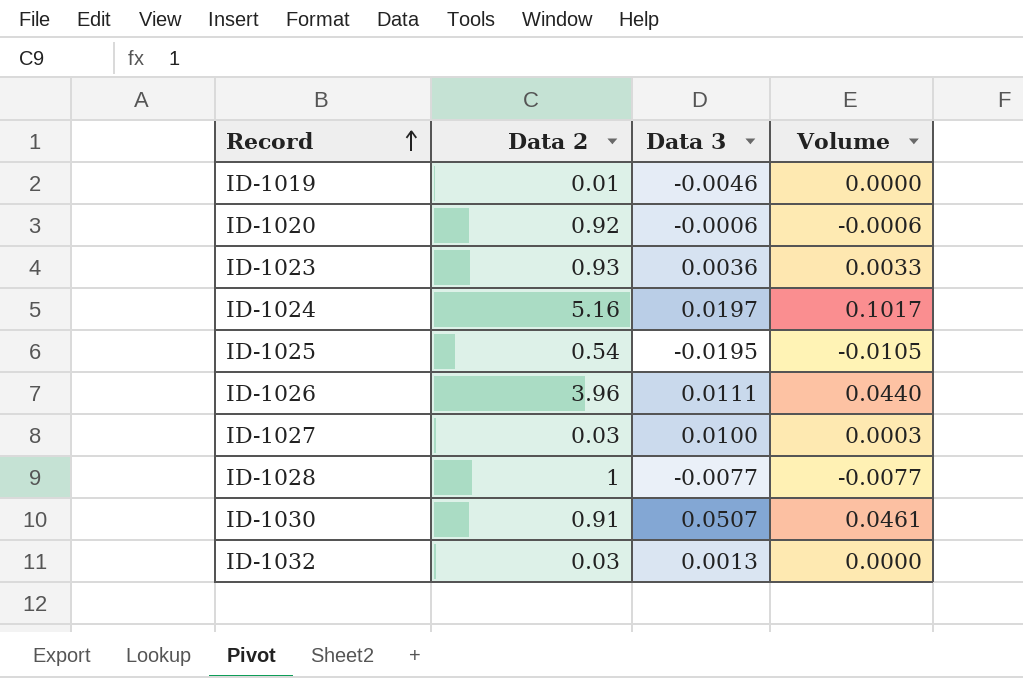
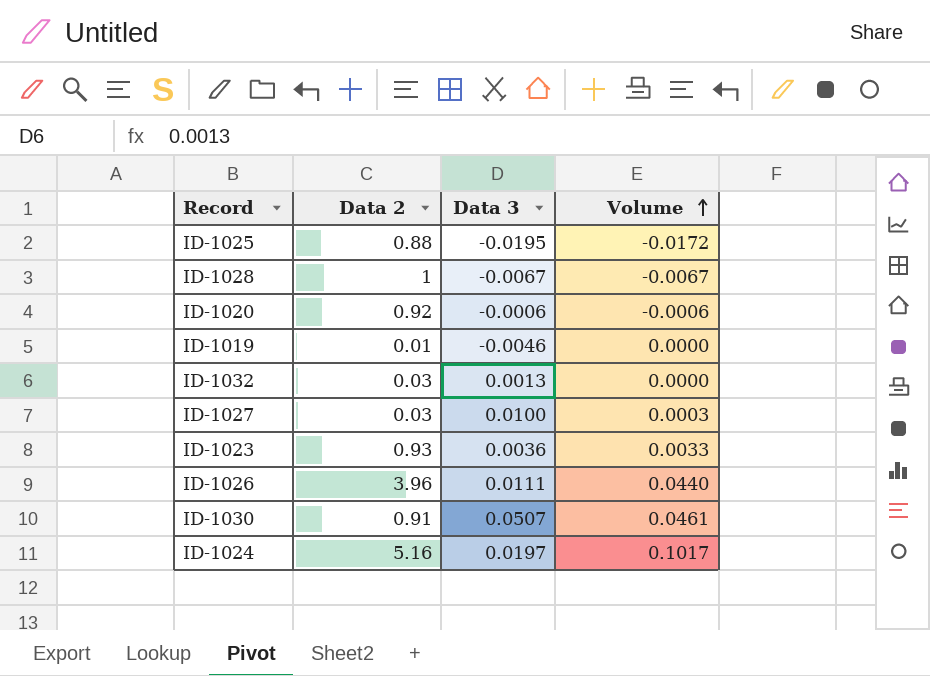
row order: Record ascending -> Volume ascending
ID-1025 | Data 2: 0.54 -> 0.88
ID-1025 | Volume: -0.0105 -> -0.0172
ID-1028 | Data 3: -0.0077 -> -0.0067
ID-1028 | Volume: -0.0077 -> -0.0067

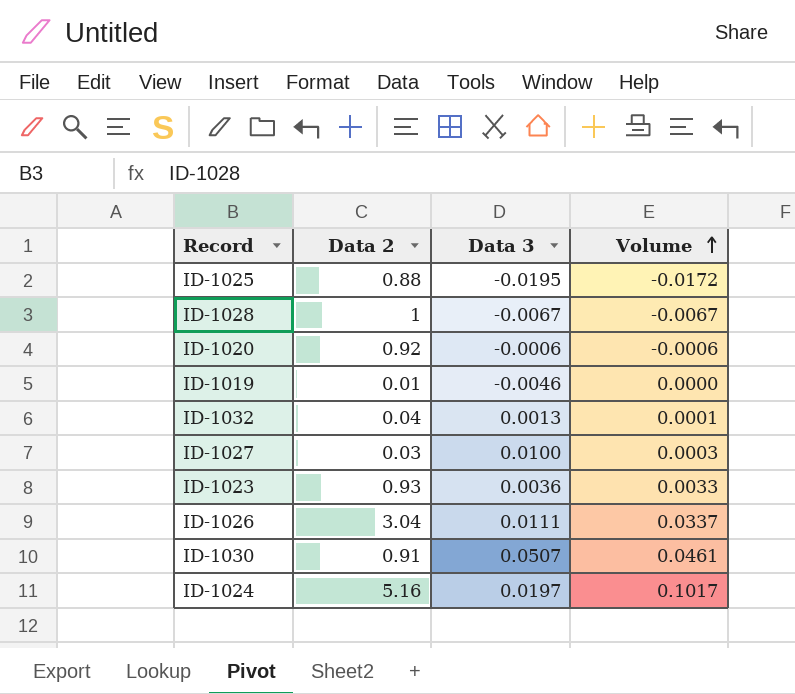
ID-1032 | Data 2: 0.03 -> 0.04
ID-1032 | Volume: 0.0000 -> 0.0001
ID-1026 | Data 2: 3.96 -> 3.04
ID-1026 | Volume: 0.0440 -> 0.0337

